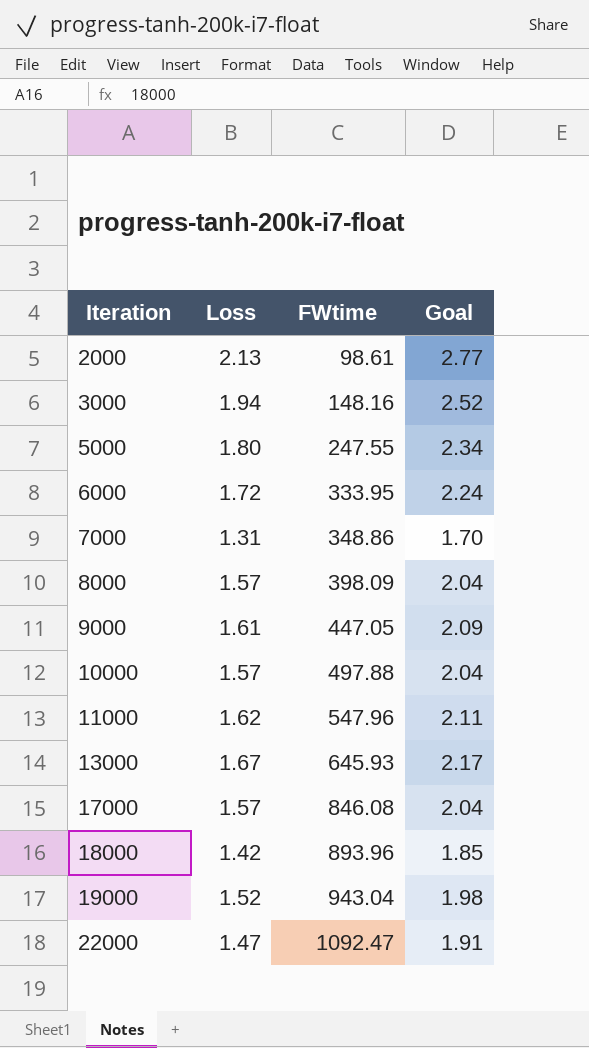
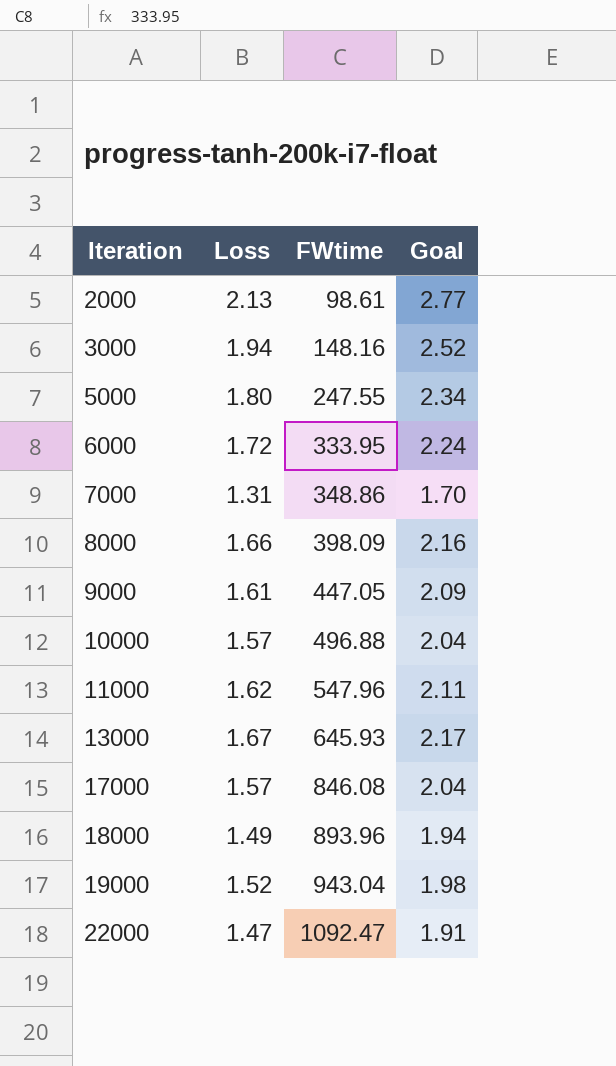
8000 | Loss: 1.57 -> 1.66
8000 | Goal: 2.04 -> 2.16
10000 | FWtime: 497.88 -> 496.88
18000 | Loss: 1.42 -> 1.49
18000 | Goal: 1.85 -> 1.94

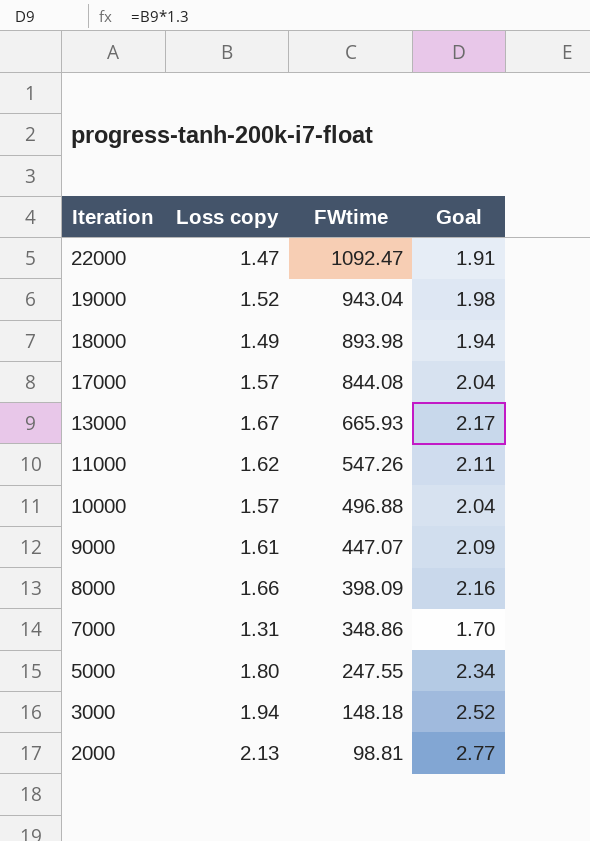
row order: Iteration ascending -> Iteration descending
column name: Loss -> Loss copy
row 6000: 1.72 | 333.95 | 2.24 -> none
18000 | FWtime: 893.96 -> 893.98
17000 | FWtime: 846.08 -> 844.08
13000 | FWtime: 645.93 -> 665.93
11000 | FWtime: 547.96 -> 547.26
9000 | FWtime: 447.05 -> 447.07
3000 | FWtime: 148.16 -> 148.18
2000 | FWtime: 98.61 -> 98.81

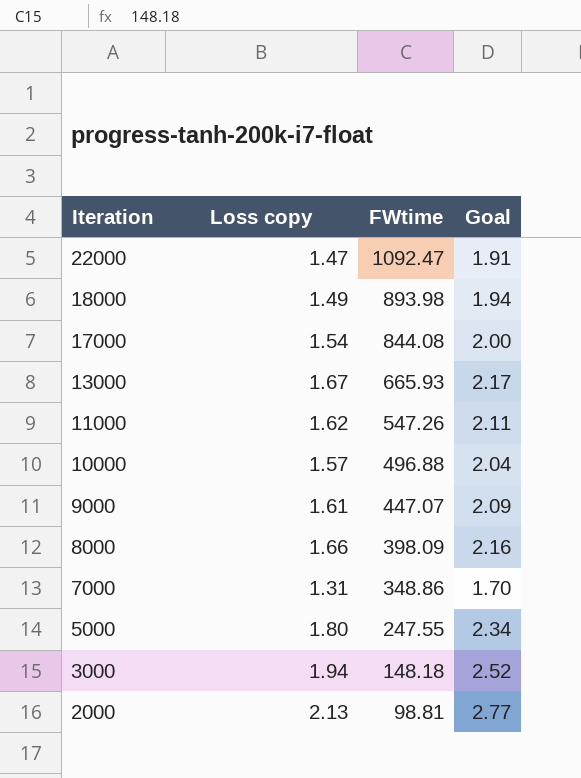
row 19000: 1.52 | 943.04 | 1.98 -> none
17000 | Loss copy: 1.57 -> 1.54
17000 | Goal: 2.04 -> 2.00

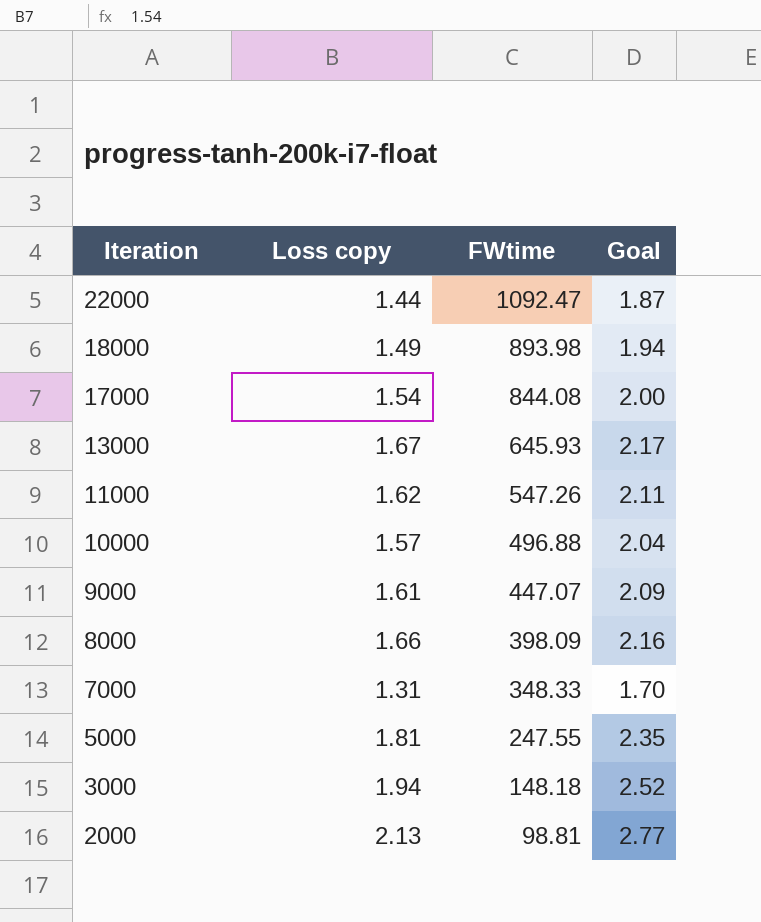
22000 | Loss copy: 1.47 -> 1.44
22000 | Goal: 1.91 -> 1.87
13000 | FWtime: 665.93 -> 645.93
7000 | FWtime: 348.86 -> 348.33
5000 | Loss copy: 1.80 -> 1.81
5000 | Goal: 2.34 -> 2.35

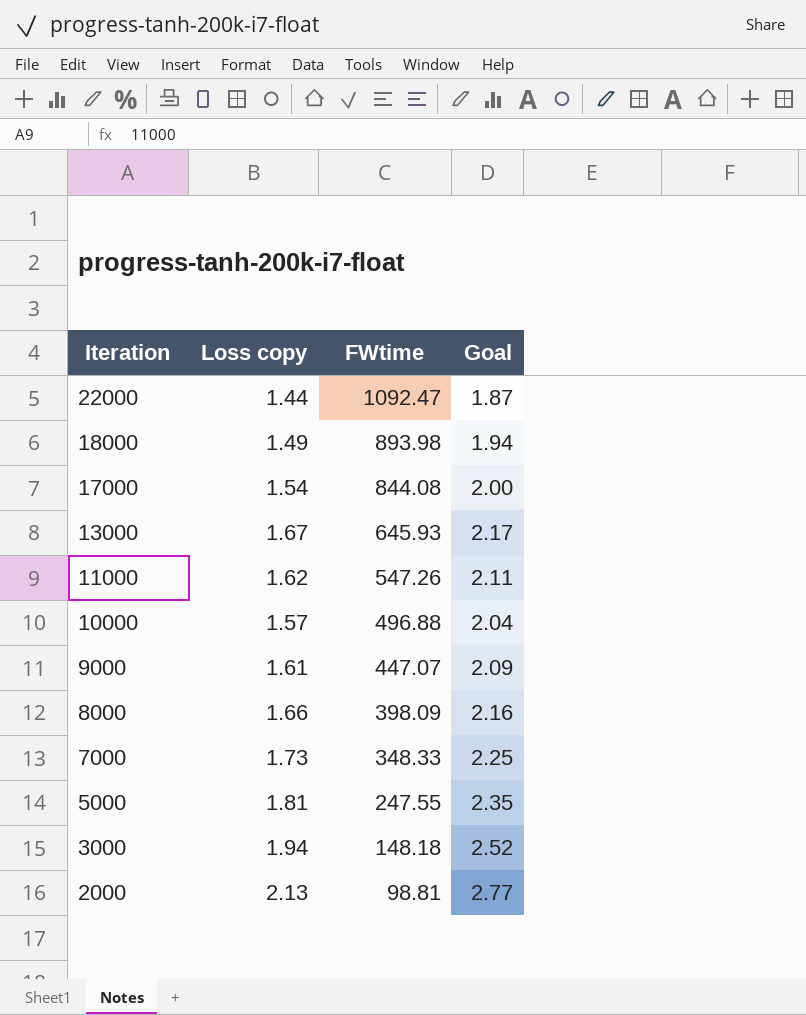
7000 | Loss copy: 1.31 -> 1.73
7000 | Goal: 1.70 -> 2.25

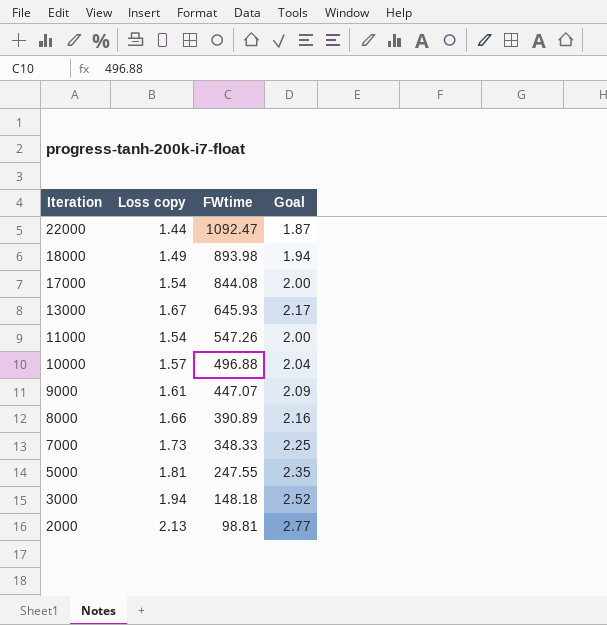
11000 | Loss copy: 1.62 -> 1.54
11000 | Goal: 2.11 -> 2.00
8000 | FWtime: 398.09 -> 390.89

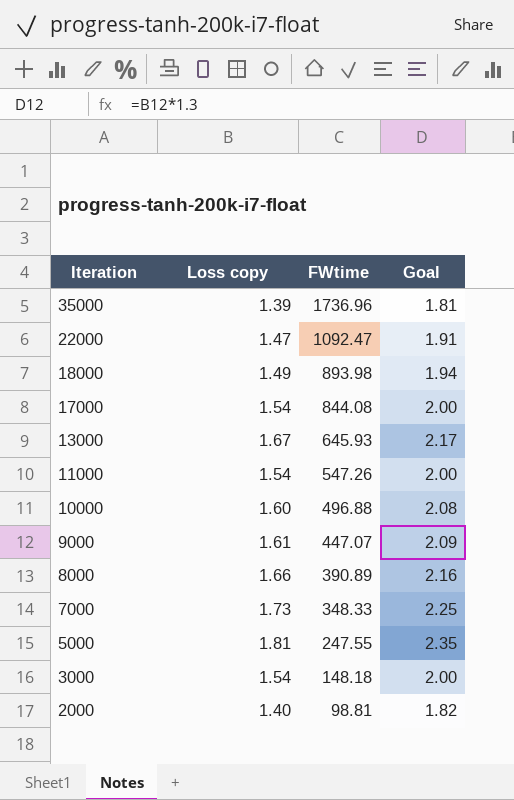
row 35000: none -> 1.39 | 1736.96 | 1.81
22000 | Loss copy: 1.44 -> 1.47
22000 | Goal: 1.87 -> 1.91
10000 | Loss copy: 1.57 -> 1.60
10000 | Goal: 2.04 -> 2.08
3000 | Loss copy: 1.94 -> 1.54
3000 | Goal: 2.52 -> 2.00
2000 | Loss copy: 2.13 -> 1.40
2000 | Goal: 2.77 -> 1.82

